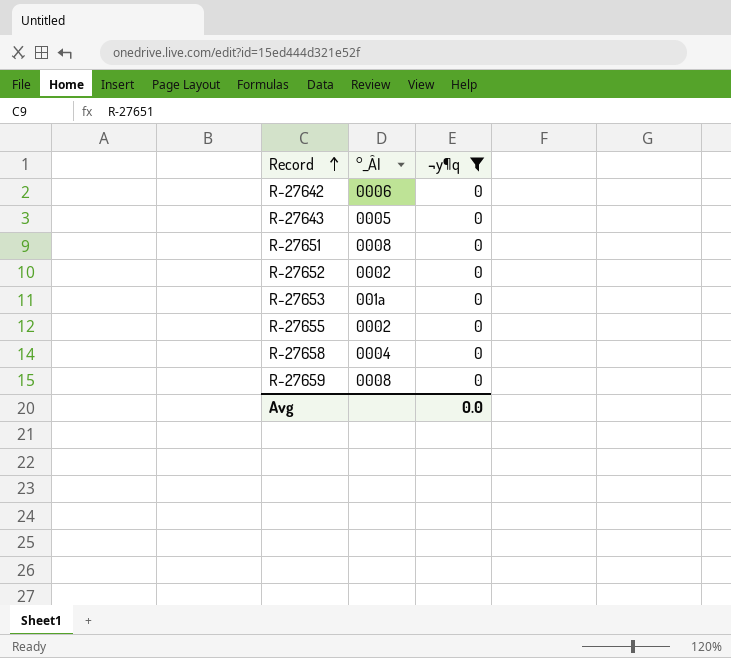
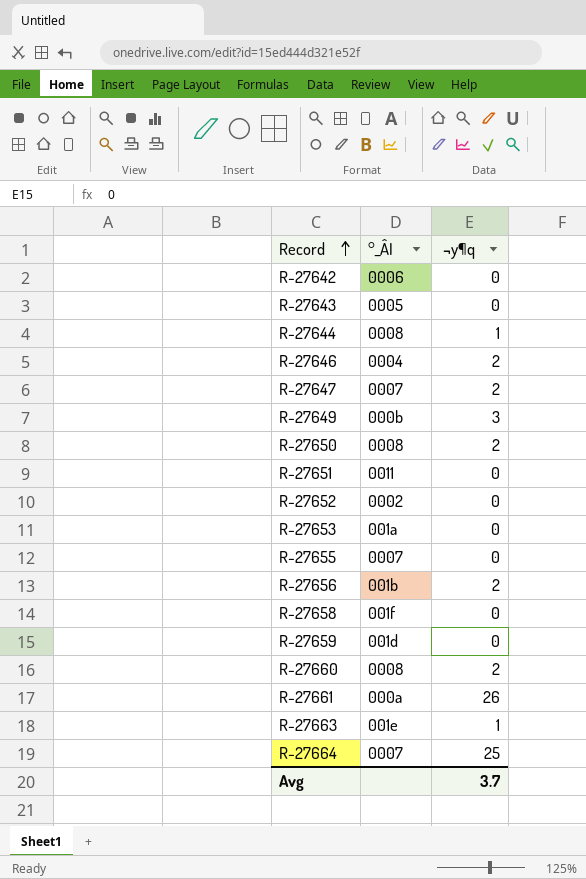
filter: ¬y¶q = 0 -> none
R-27651 | °_ÂI: 0008 -> 0011
R-27655 | °_ÂI: 0002 -> 0007
R-27658 | °_ÂI: 0004 -> 001f
R-27659 | °_ÂI: 0008 -> 001d
Avg | ¬y¶q: 0.0 -> 3.7

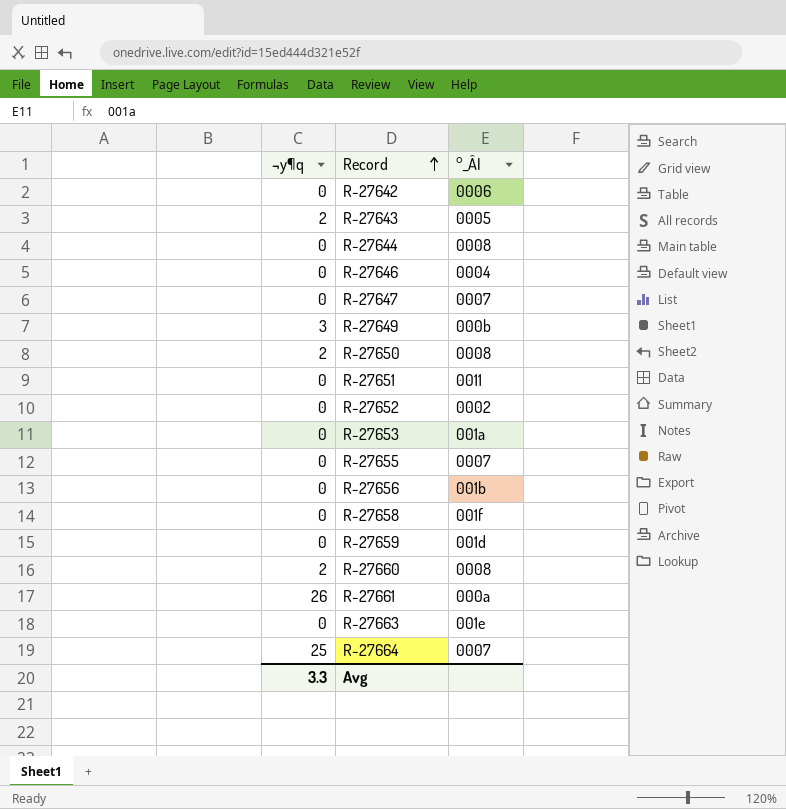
column ¬y¶q | position: 3 -> 1
R-27643 | ¬y¶q: 0 -> 2
R-27644 | ¬y¶q: 1 -> 0
R-27646 | ¬y¶q: 2 -> 0
R-27647 | ¬y¶q: 2 -> 0
R-27656 | ¬y¶q: 2 -> 0
R-27663 | ¬y¶q: 1 -> 0
Avg | ¬y¶q: 3.7 -> 3.3

